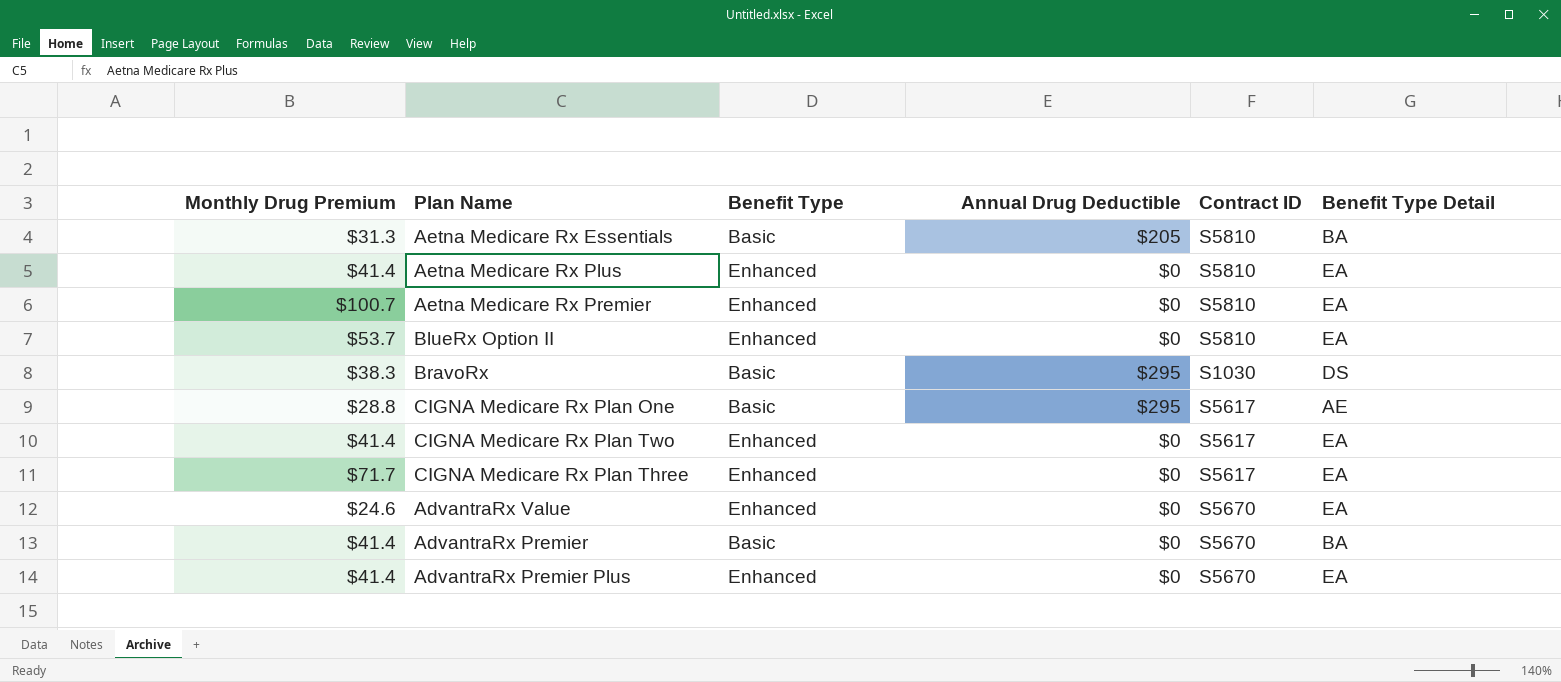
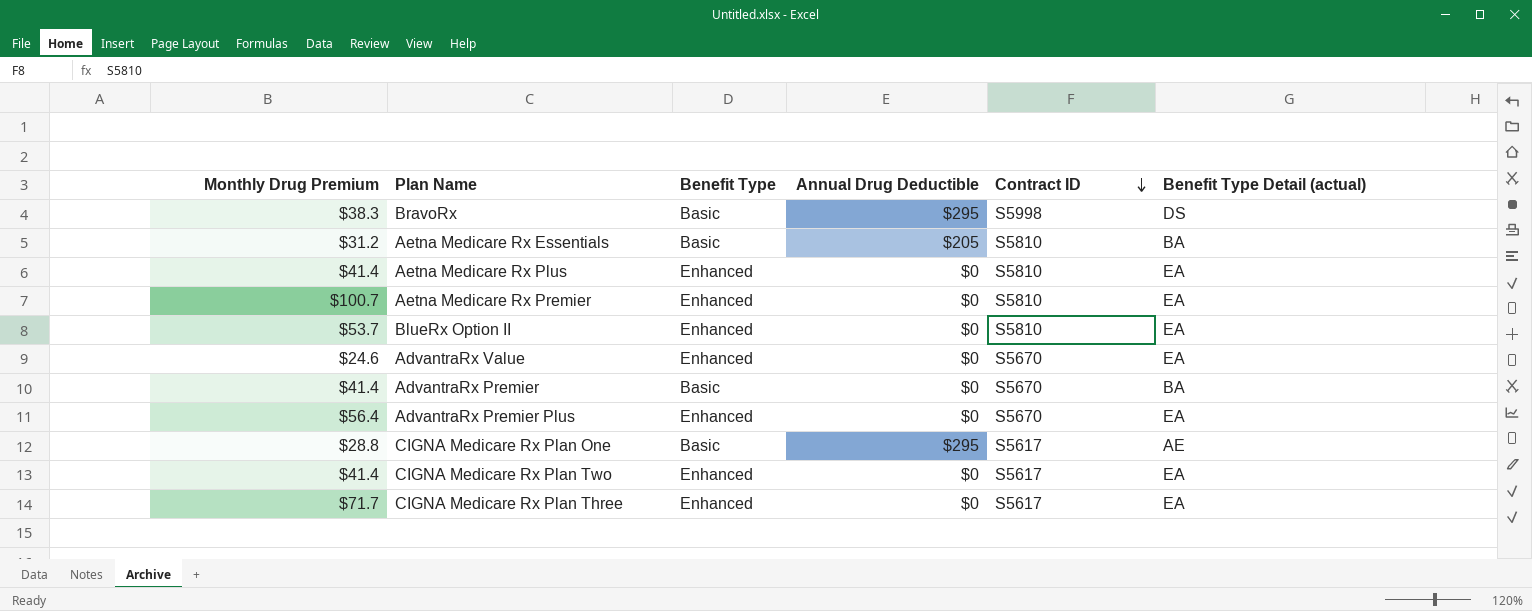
row order: none -> Contract ID descending
column name: Benefit Type Detail -> Benefit Type Detail (actual)
BravoRx | Contract ID: S1030 -> S5998
Aetna Medicare Rx Essentials | Monthly Drug Premium: $31.3 -> $31.2
AdvantraRx Premier Plus | Monthly Drug Premium: $41.4 -> $56.4

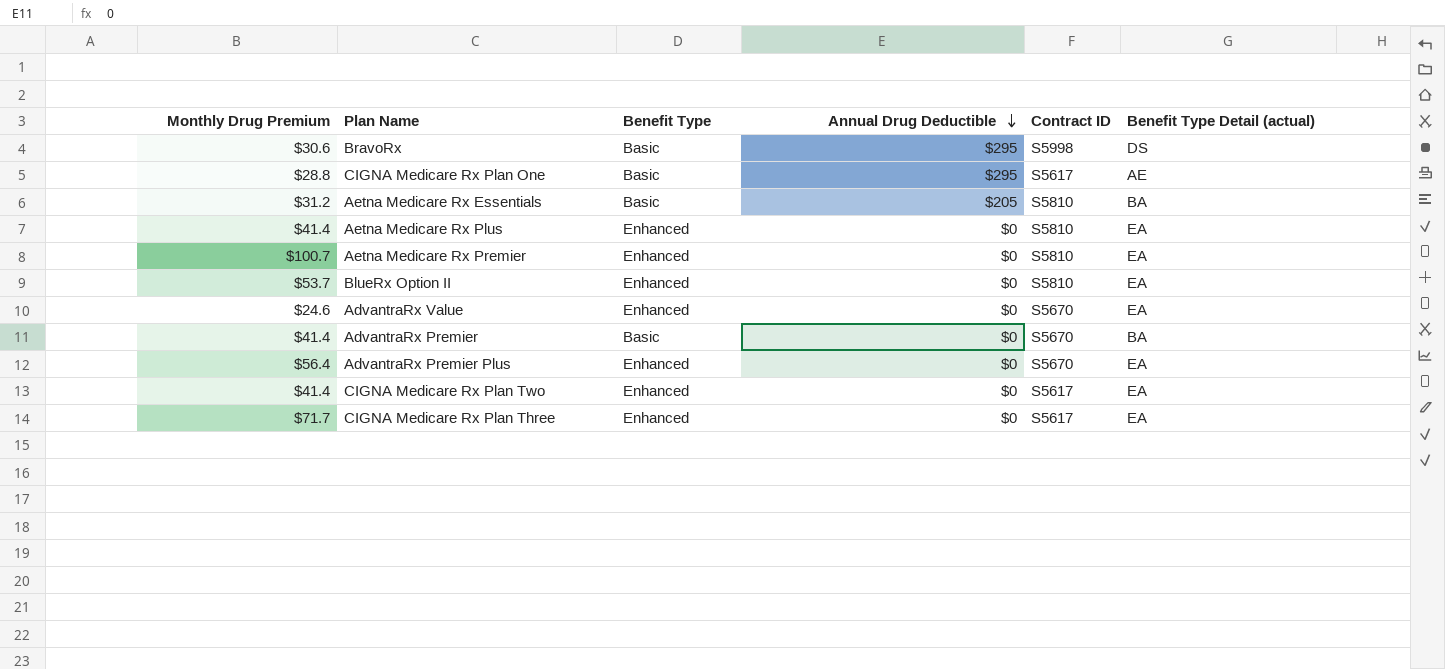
row order: Contract ID descending -> Annual Drug Deductible descending
BravoRx | Monthly Drug Premium: $38.3 -> $30.6

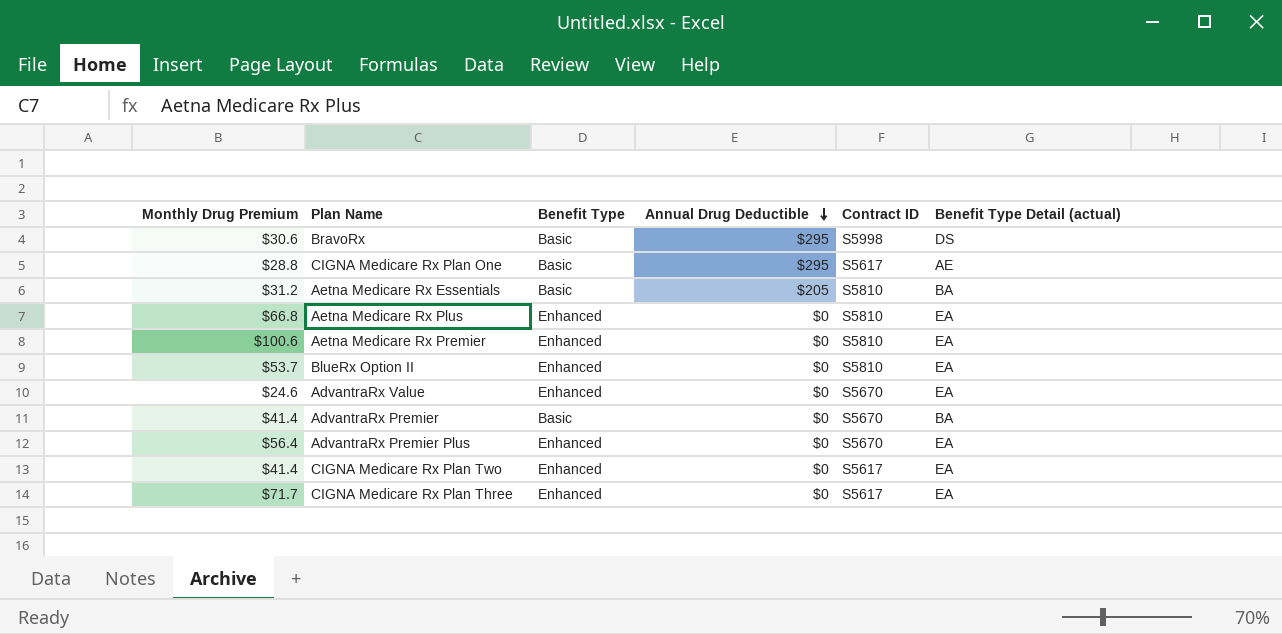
Aetna Medicare Rx Plus | Monthly Drug Premium: $41.4 -> $66.8
Aetna Medicare Rx Premier | Monthly Drug Premium: $100.7 -> $100.6

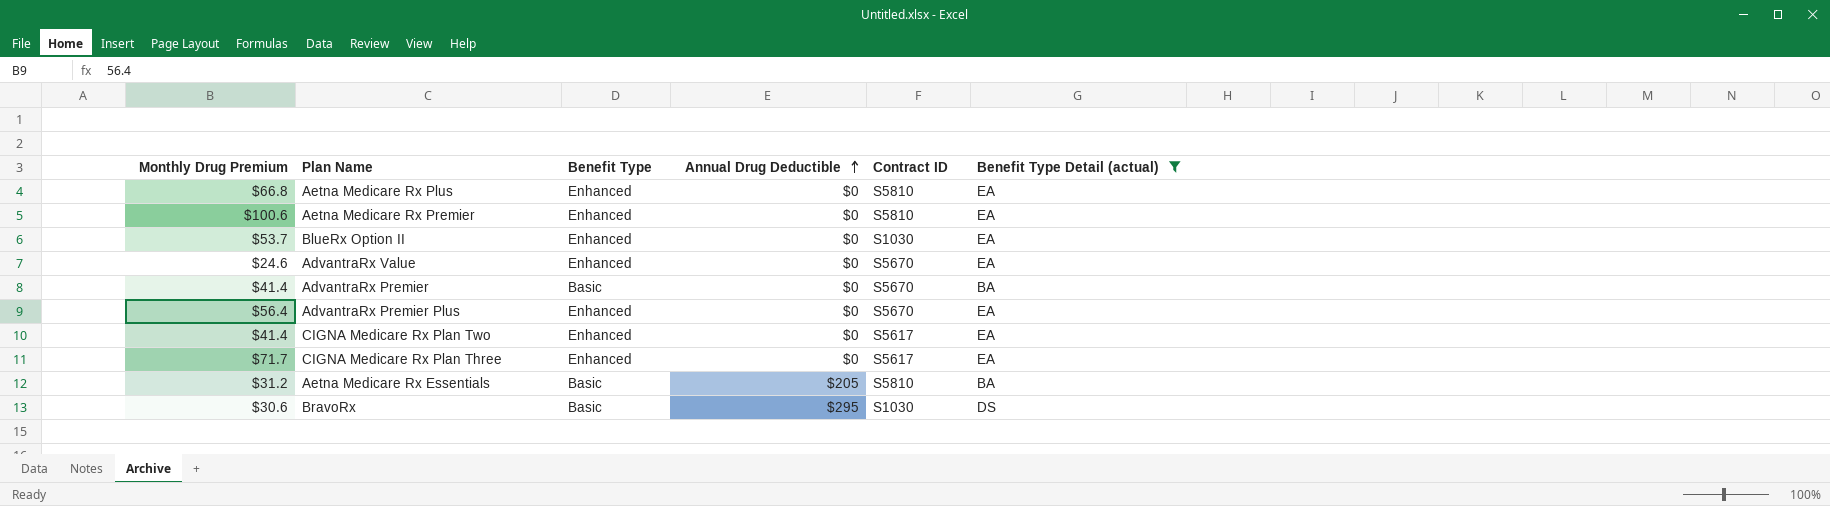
filter: none -> Benefit Type Detail (actual) != AE
row order: Annual Drug Deductible descending -> Annual Drug Deductible ascending
BlueRx Option II | Contract ID: S5810 -> S1030
BravoRx | Contract ID: S5998 -> S1030

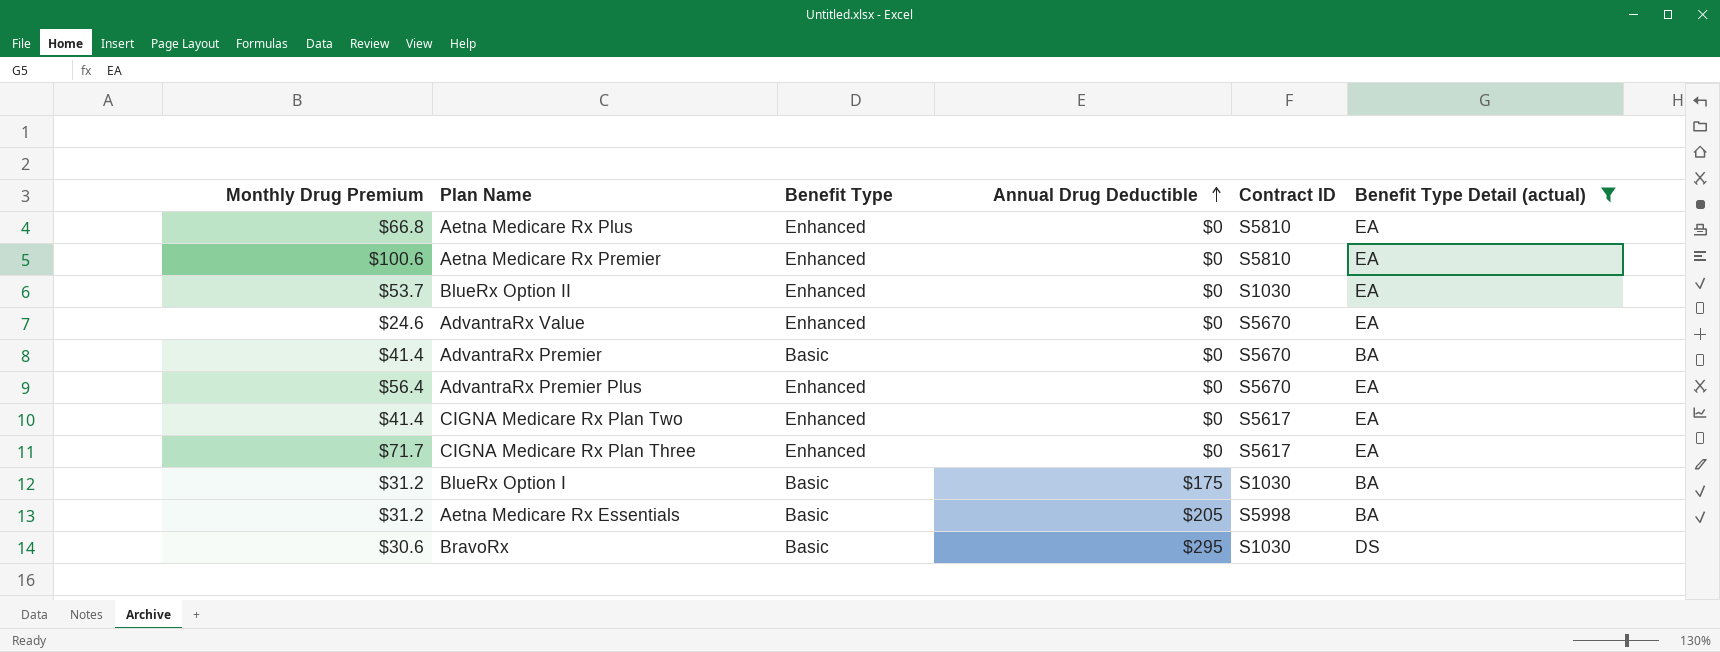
row BlueRx Option I: none -> $31.2 | Basic | $175 | S1030 | BA
Aetna Medicare Rx Essentials | Contract ID: S5810 -> S5998

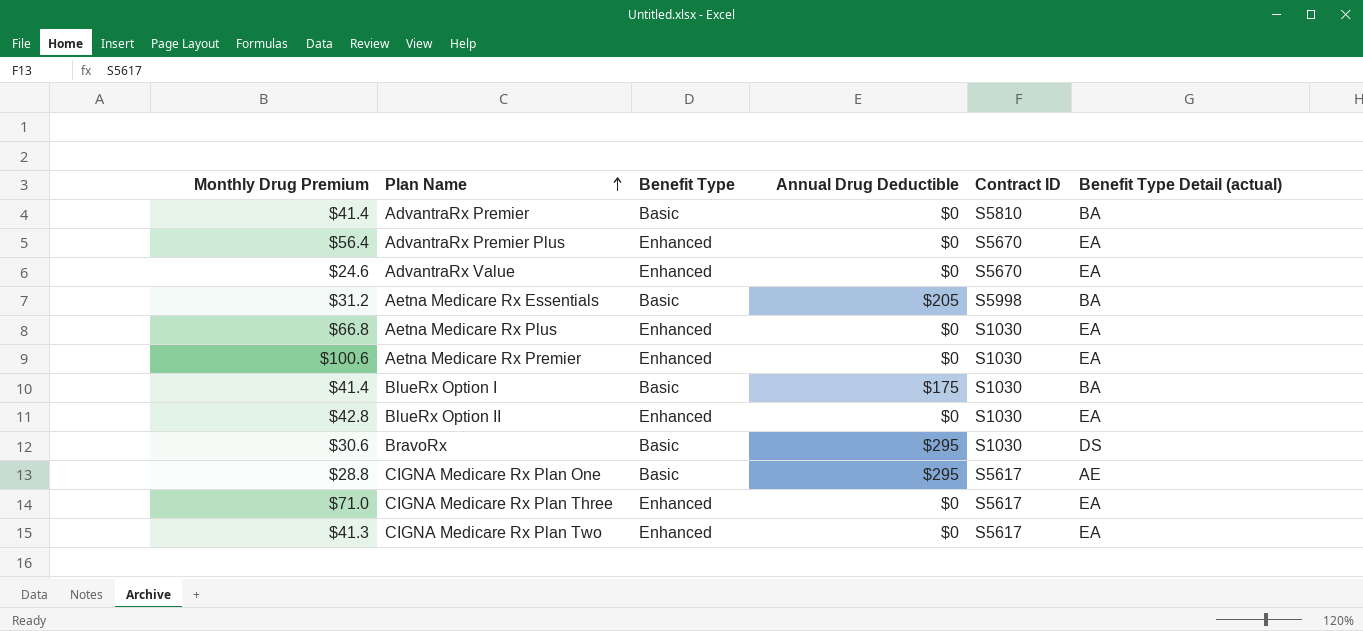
filter: Benefit Type Detail (actual) != AE -> none
row order: Annual Drug Deductible ascending -> Plan Name ascending
AdvantraRx Premier | Contract ID: S5670 -> S5810
Aetna Medicare Rx Plus | Contract ID: S5810 -> S1030
Aetna Medicare Rx Premier | Contract ID: S5810 -> S1030
BlueRx Option I | Monthly Drug Premium: $31.2 -> $41.4
BlueRx Option II | Monthly Drug Premium: $53.7 -> $42.8
CIGNA Medicare Rx Plan Three | Monthly Drug Premium: $71.7 -> $71.0
CIGNA Medicare Rx Plan Two | Monthly Drug Premium: $41.4 -> $41.3

